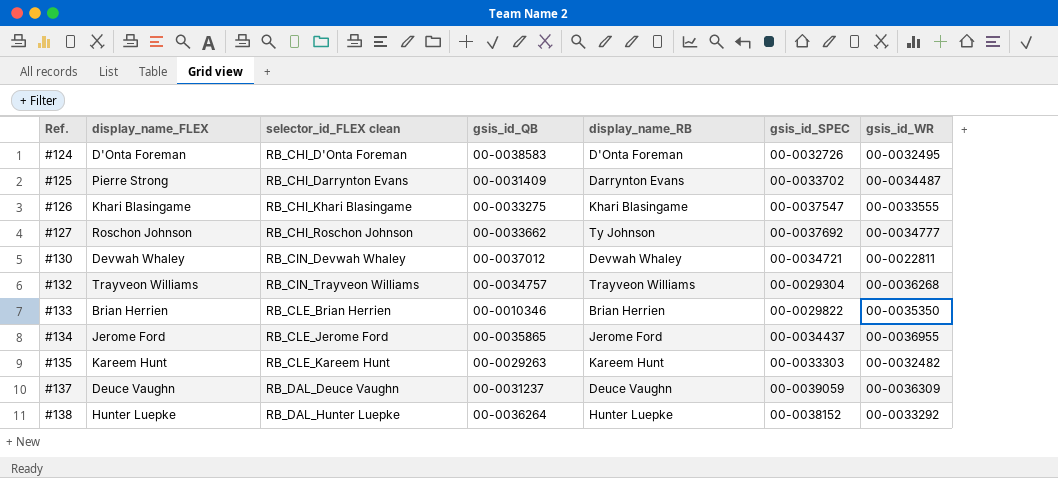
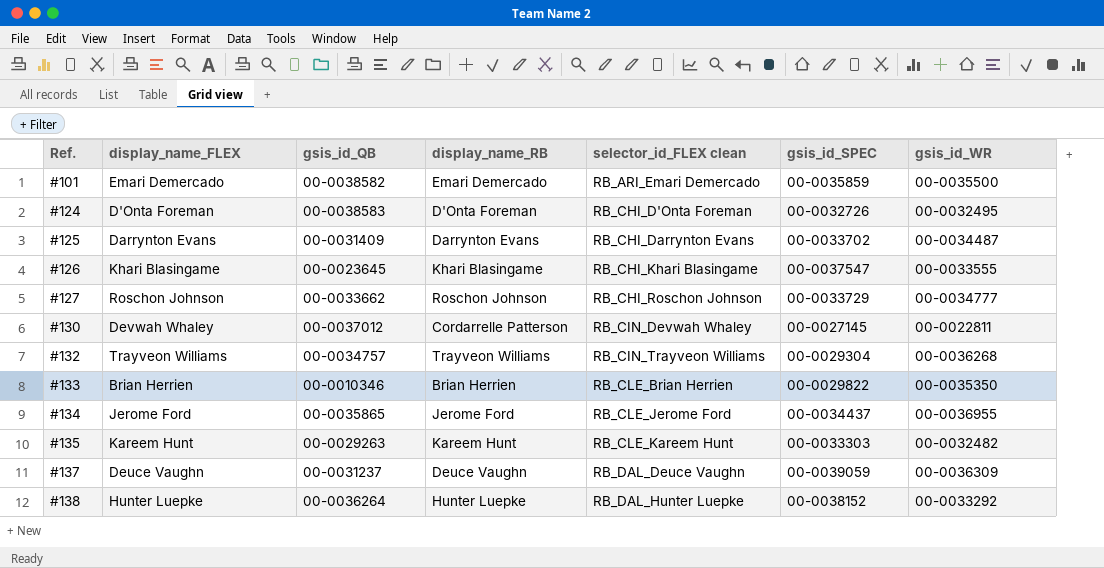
column selector_id_FLEX clean | position: 3 -> 5
row #101: none -> Emari Demercado | 00-0038582 | Emari Demercado | RB_ARI_Emari Demercado | 00-0035859 | 00-0035500
#125 | display_name_FLEX: Pierre Strong -> Darrynton Evans
#126 | gsis_id_QB: 00-0033275 -> 00-0023645
#127 | display_name_RB: Ty Johnson -> Roschon Johnson
#127 | gsis_id_SPEC: 00-0037692 -> 00-0033729
#130 | display_name_RB: Devwah Whaley -> Cordarrelle Patterson
#130 | gsis_id_SPEC: 00-0034721 -> 00-0027145

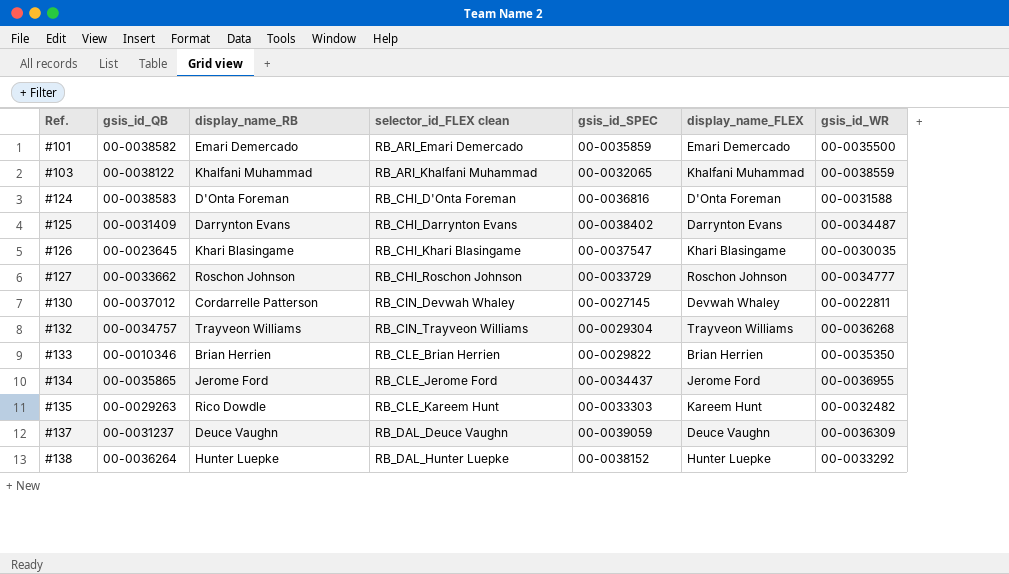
column display_name_FLEX | position: 2 -> 6
row #103: none -> 00-0038122 | Khalfani Muhammad | RB_ARI_Khalfani Muhammad | 00-0032065 | Khalfani Muhammad | 00-0038559
#124 | gsis_id_SPEC: 00-0032726 -> 00-0036816
#124 | gsis_id_WR: 00-0032495 -> 00-0031588
#125 | gsis_id_SPEC: 00-0033702 -> 00-0038402
#126 | gsis_id_WR: 00-0033555 -> 00-0030035
#135 | display_name_RB: Kareem Hunt -> Rico Dowdle

